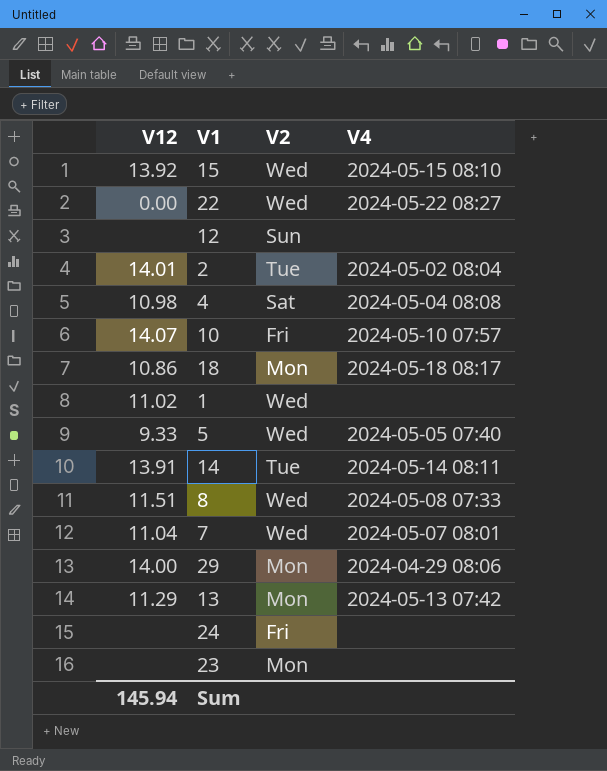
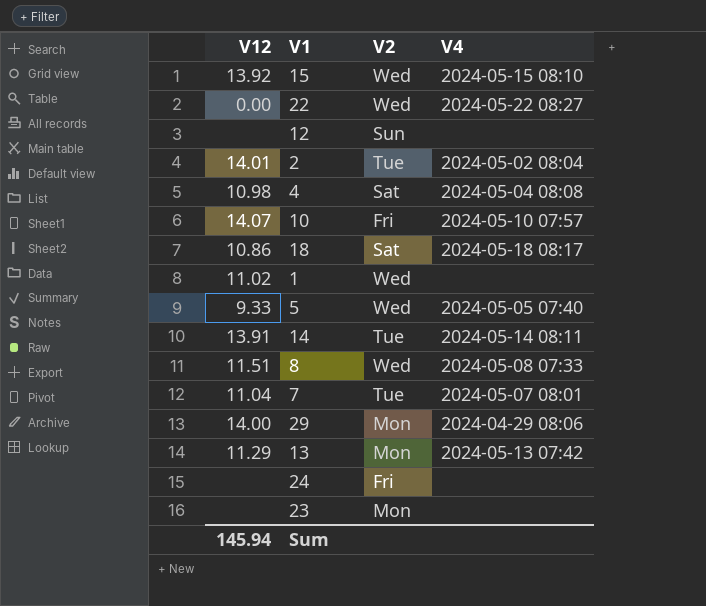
18 | V2: Mon -> Sat
7 | V2: Wed -> Tue

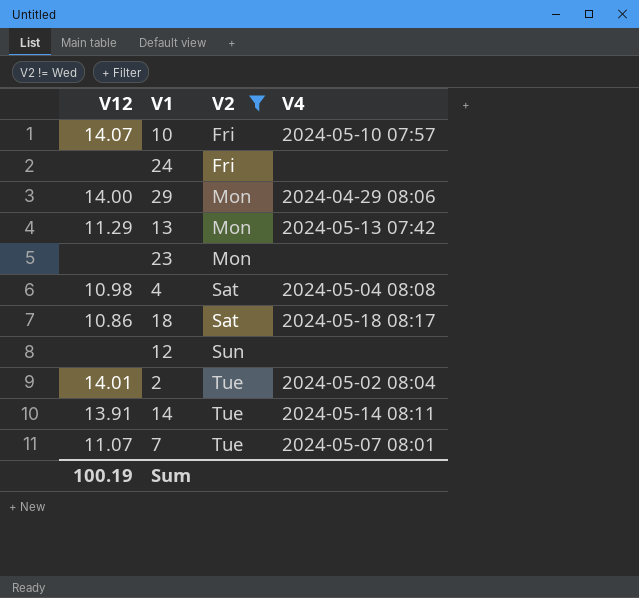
filter: none -> V2 != Wed
row order: none -> V2 ascending
7 | V12: 11.04 -> 11.07
Sum | V12: 145.94 -> 100.19

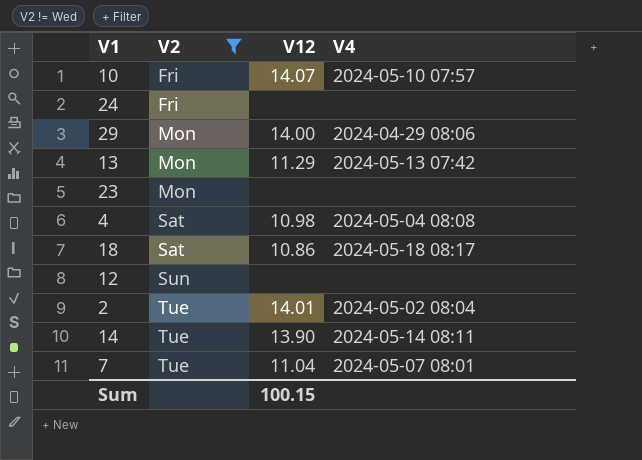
column V12 | position: 1 -> 3
14 | V12: 13.91 -> 13.90
7 | V12: 11.07 -> 11.04
Sum | V12: 100.19 -> 100.15

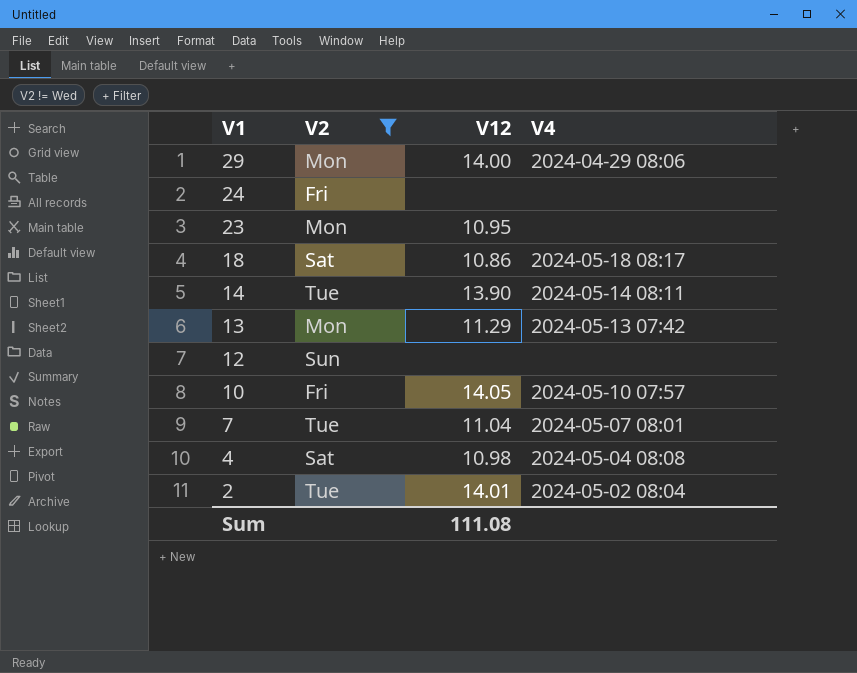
row order: V2 ascending -> V1 descending
23 | V12: none -> 10.95
10 | V12: 14.07 -> 14.05
Sum | V12: 100.15 -> 111.08

